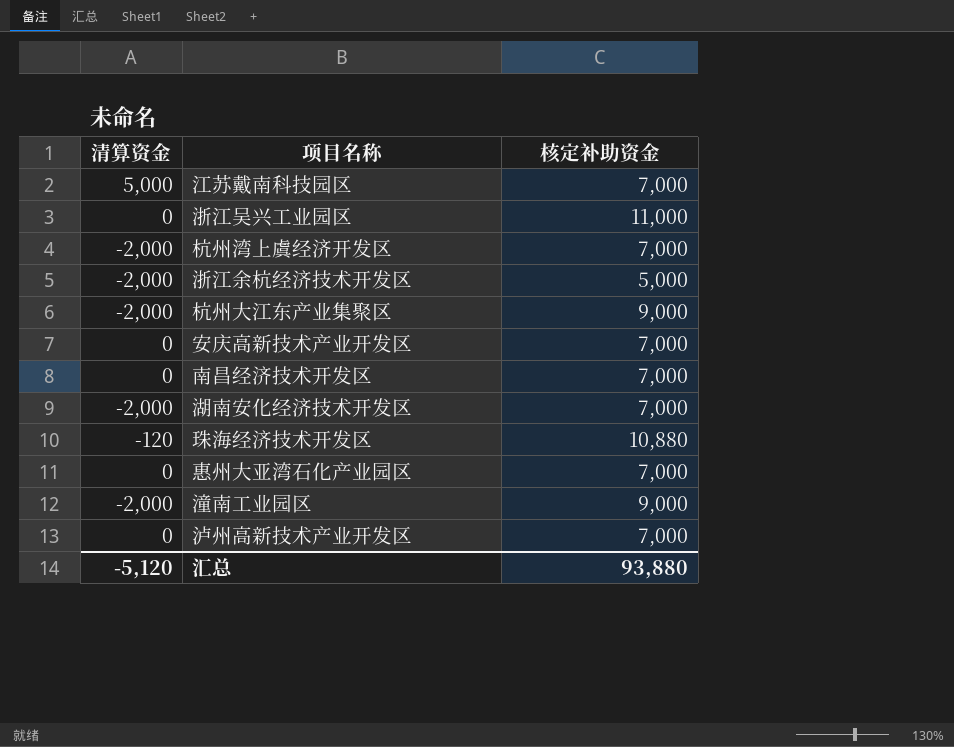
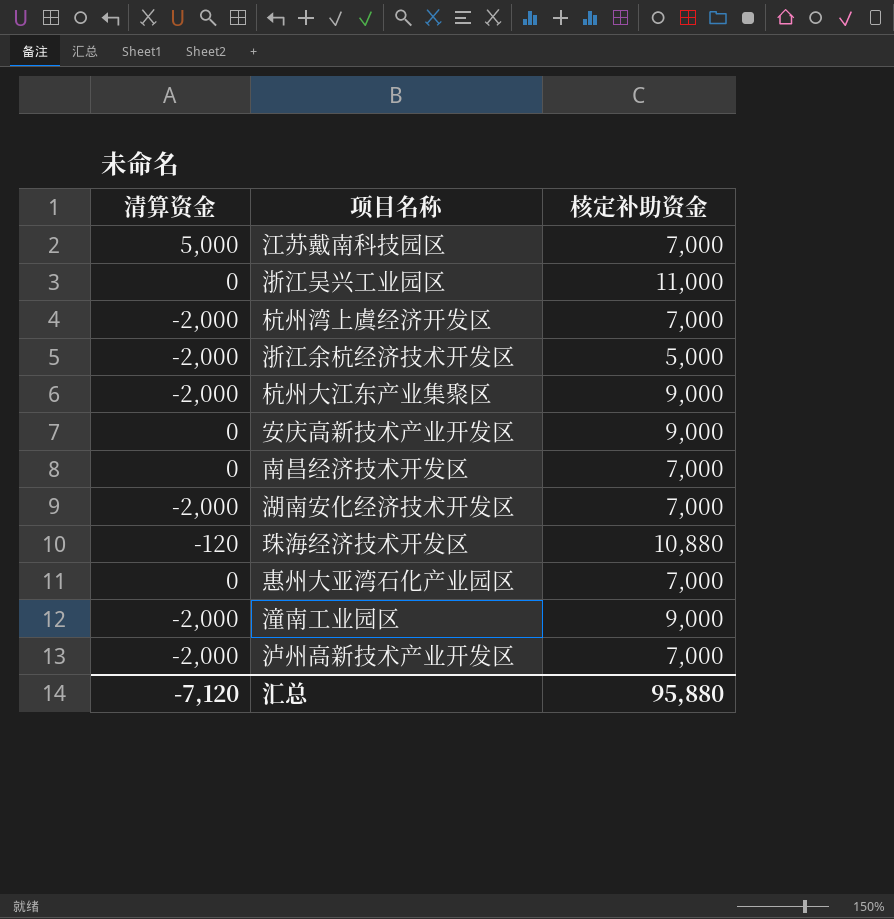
安庆高新技术产业开发区 | 核定补助资金: 7,000 -> 9,000
泸州高新技术产业开发区 | 清算资金: 0 -> -2,000
汇总 | 清算资金: -5,120 -> -7,120
汇总 | 核定补助资金: 93,880 -> 95,880

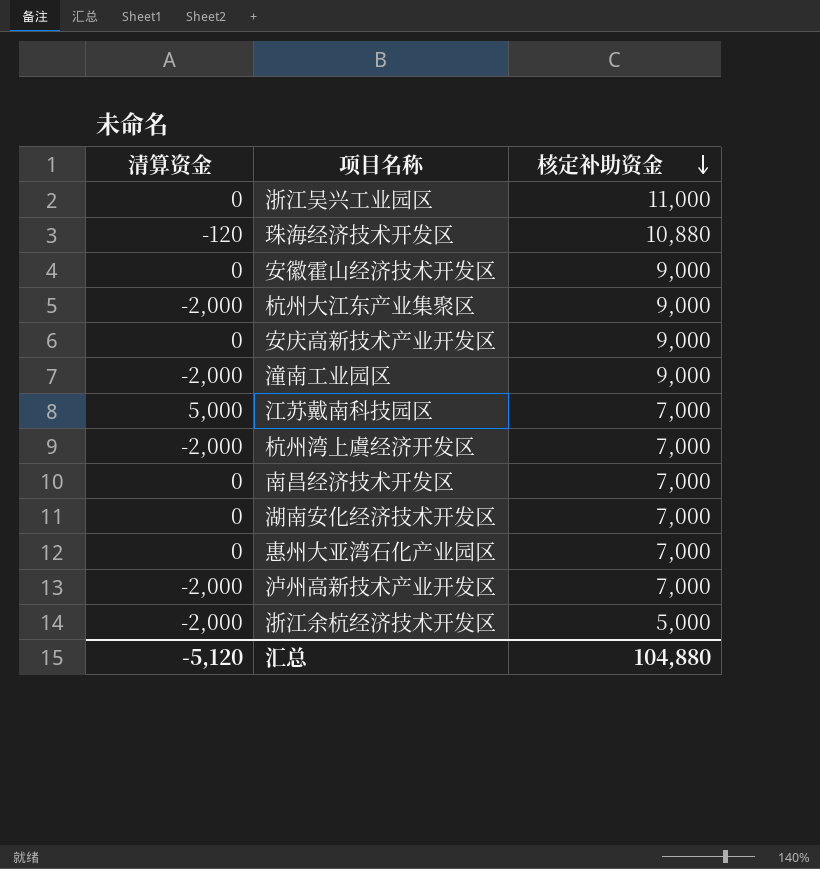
row order: none -> 核定补助资金 descending
row 安徽霍山经济技术开发区: none -> 0 | 9,000
湖南安化经济技术开发区 | 清算资金: -2,000 -> 0
汇总 | 清算资金: -7,120 -> -5,120
汇总 | 核定补助资金: 95,880 -> 104,880

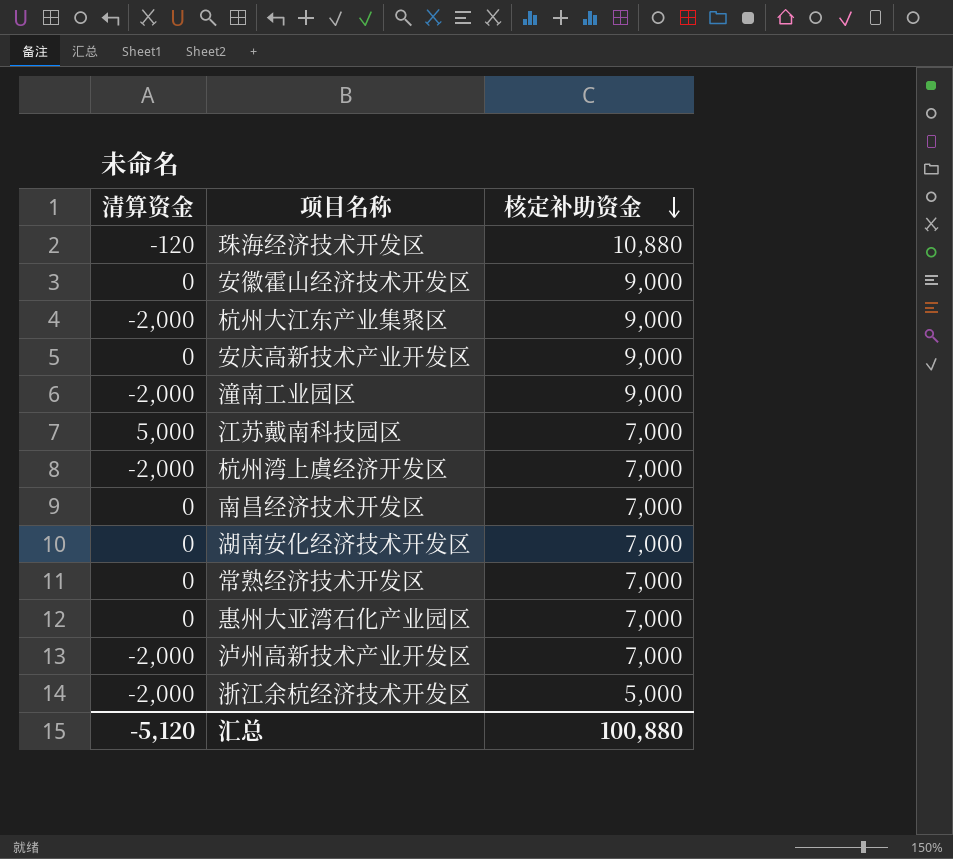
row 浙江吴兴工业园区: 0 | 11,000 -> none
row 常熟经济技术开发区: none -> 0 | 7,000
汇总 | 核定补助资金: 104,880 -> 100,880

